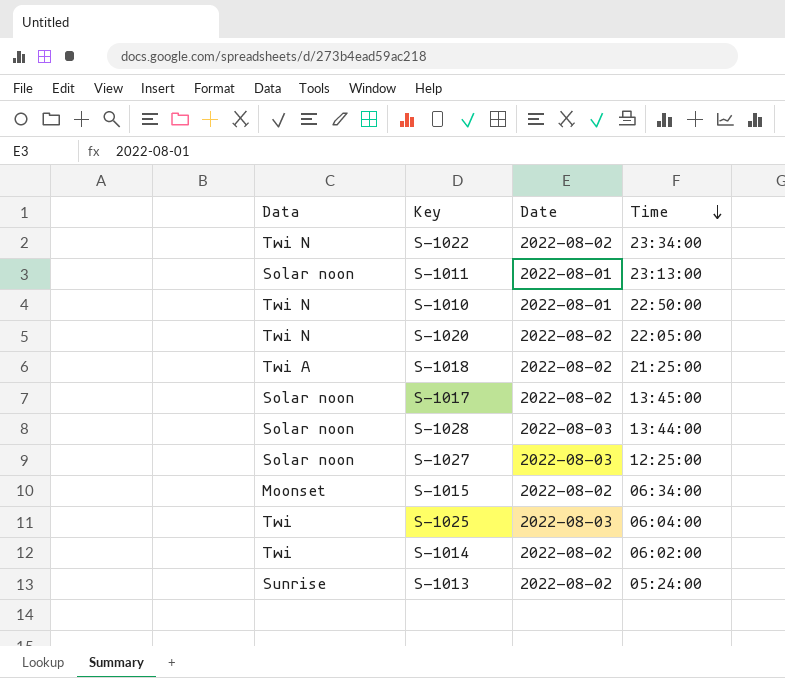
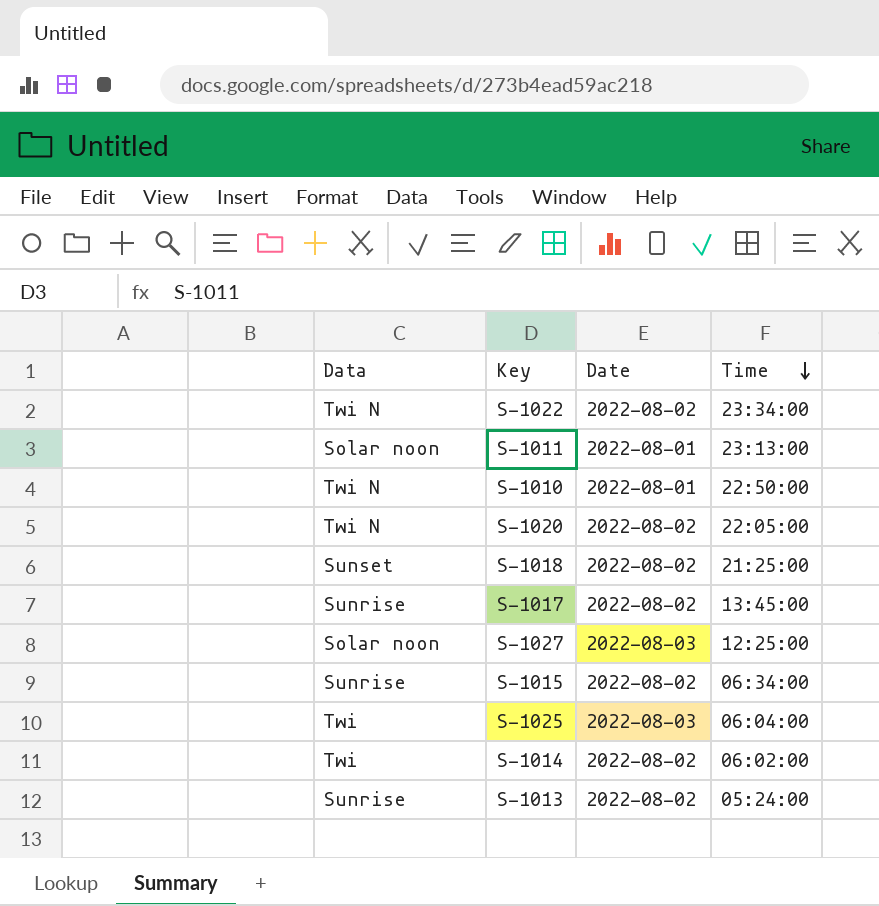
row S-1028: Solar noon | 2022-08-03 | 13:44:00 -> none
S-1018 | Data: Twi A -> Sunset
S-1017 | Data: Solar noon -> Sunrise
S-1015 | Data: Moonset -> Sunrise

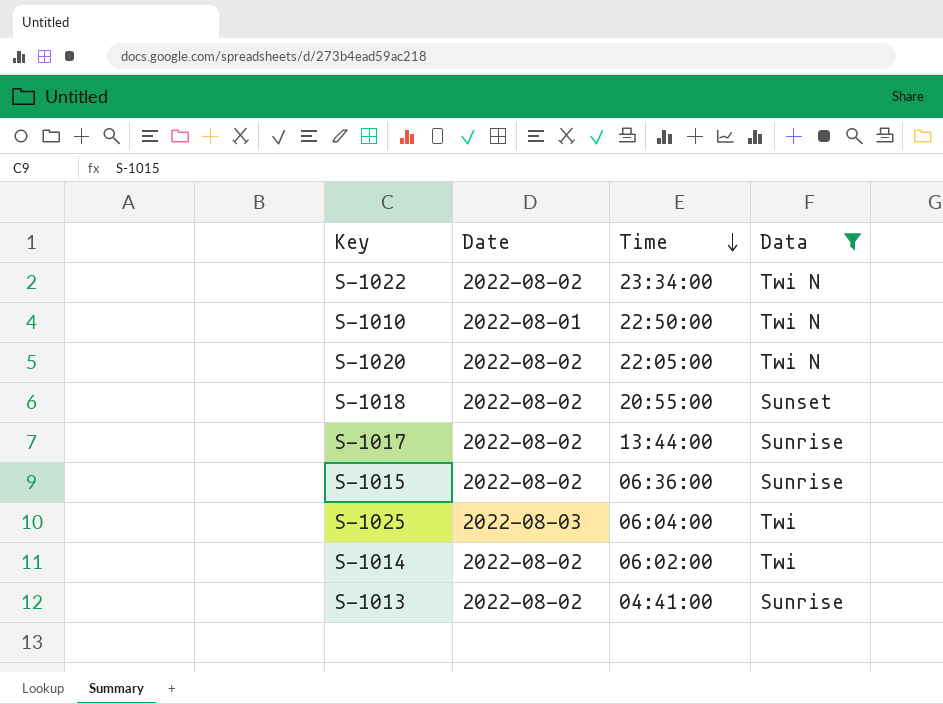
filter: none -> Data != Solar noon
column Data | position: 1 -> 4
S-1018 | Time: 21:25:00 -> 20:55:00
S-1017 | Time: 13:45:00 -> 13:44:00
S-1015 | Time: 06:34:00 -> 06:36:00
S-1013 | Time: 05:24:00 -> 04:41:00

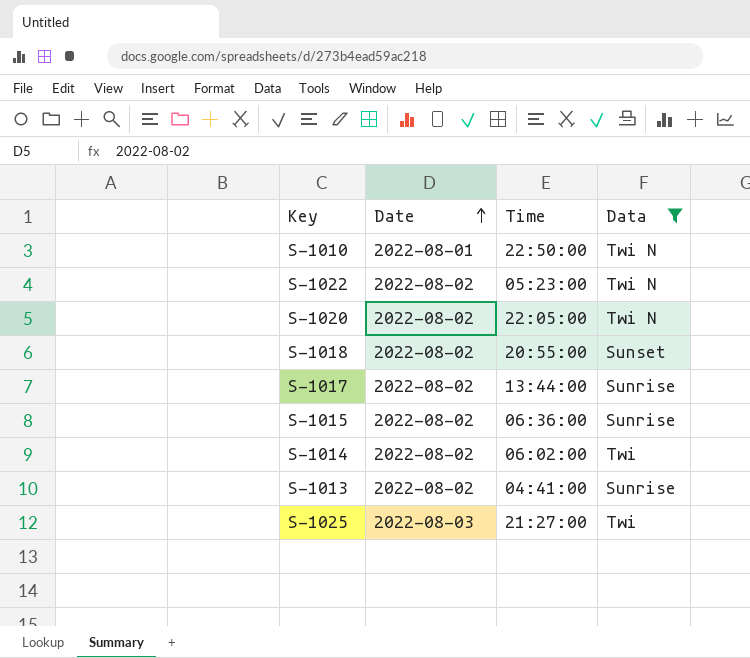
row order: Time descending -> Date ascending
S-1022 | Time: 23:34:00 -> 05:23:00
S-1025 | Time: 06:04:00 -> 21:27:00

